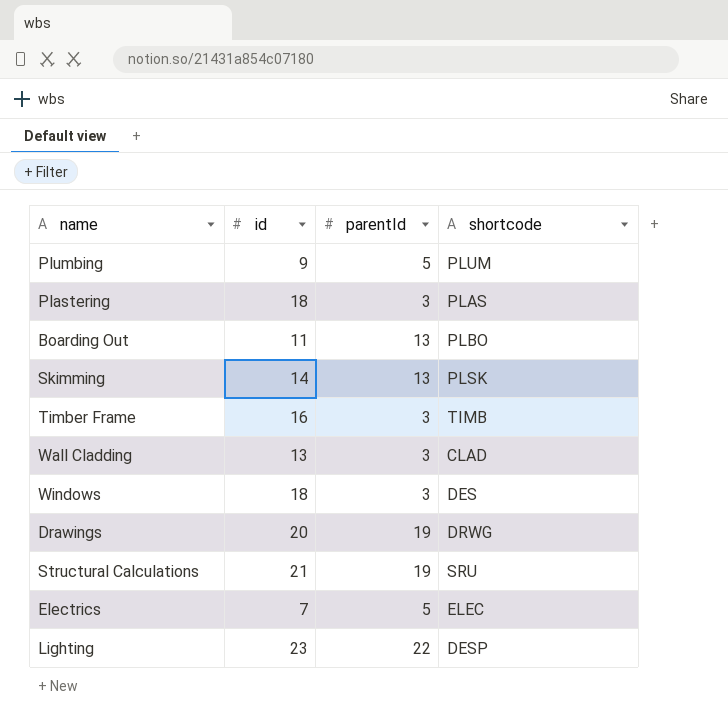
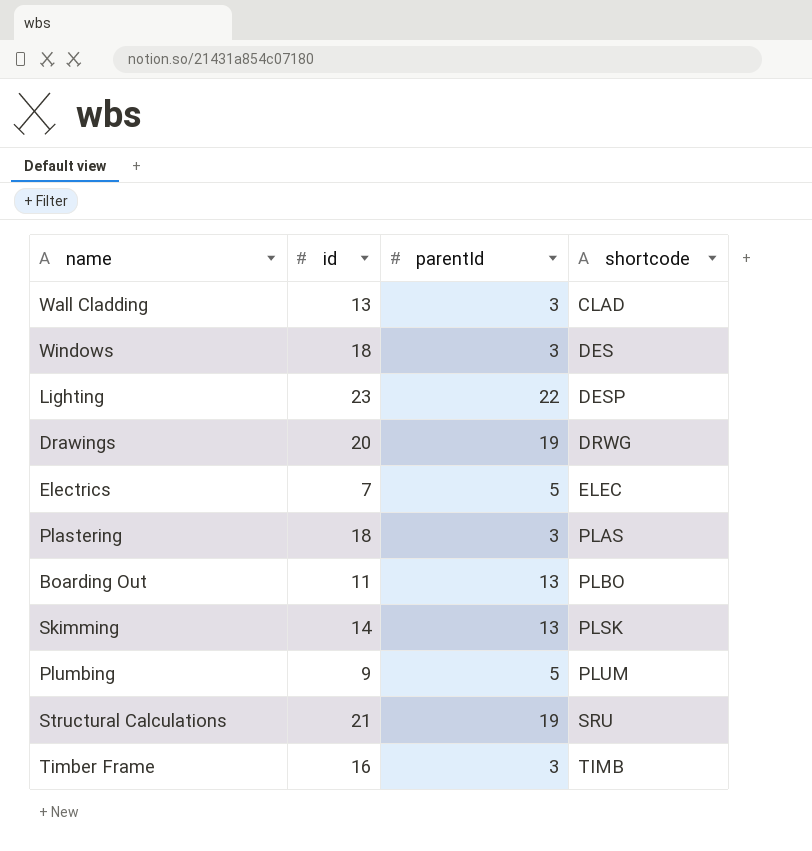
row order: none -> shortcode ascending

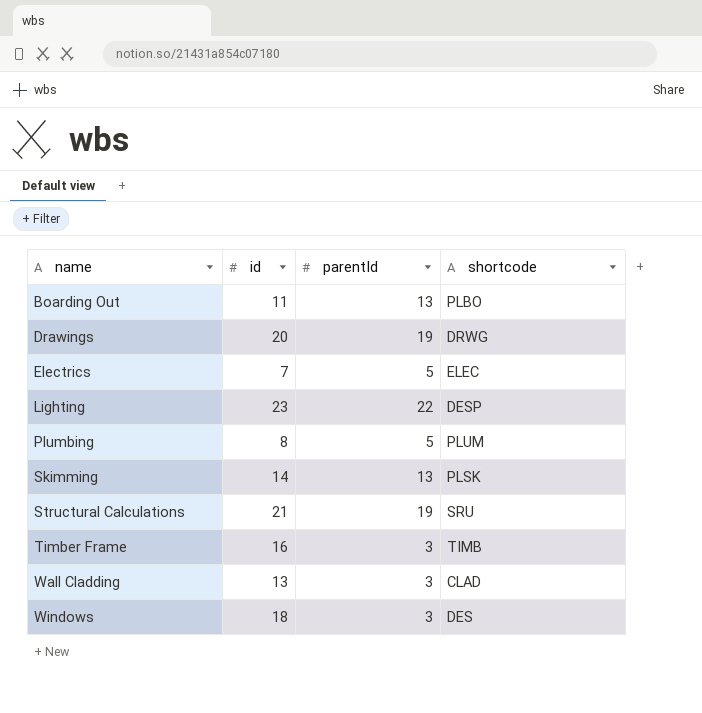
row order: shortcode ascending -> name ascending
row Plastering: 18 | 3 | PLAS -> none
Plumbing | id: 9 -> 8

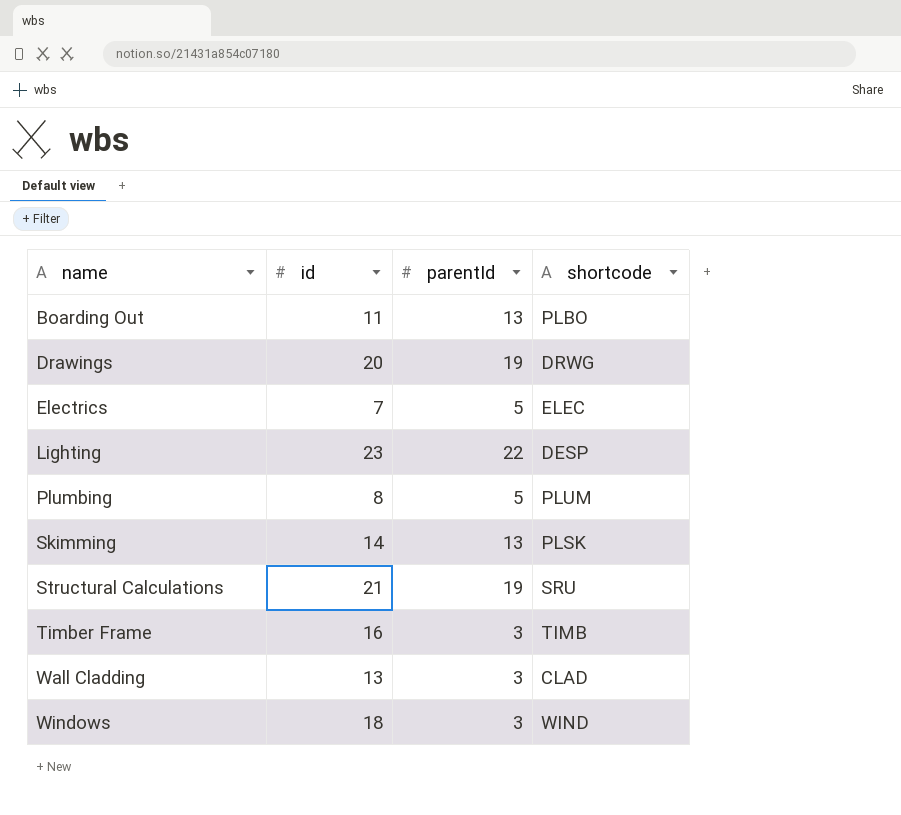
Windows | shortcode: DES -> WIND

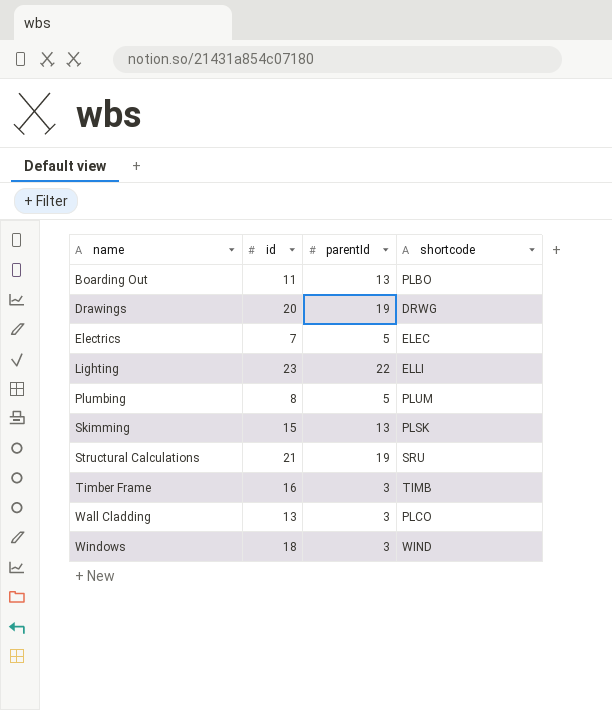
Lighting | shortcode: DESP -> ELLI
Skimming | id: 14 -> 15
Wall Cladding | shortcode: CLAD -> PLCO

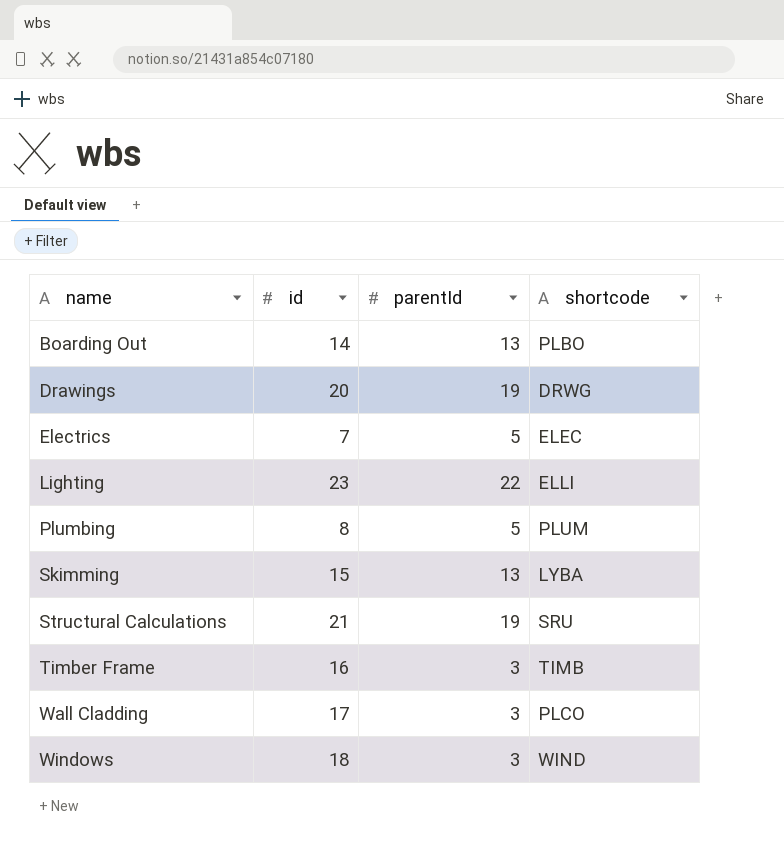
Boarding Out | id: 11 -> 14
Skimming | shortcode: PLSK -> LYBA
Wall Cladding | id: 13 -> 17

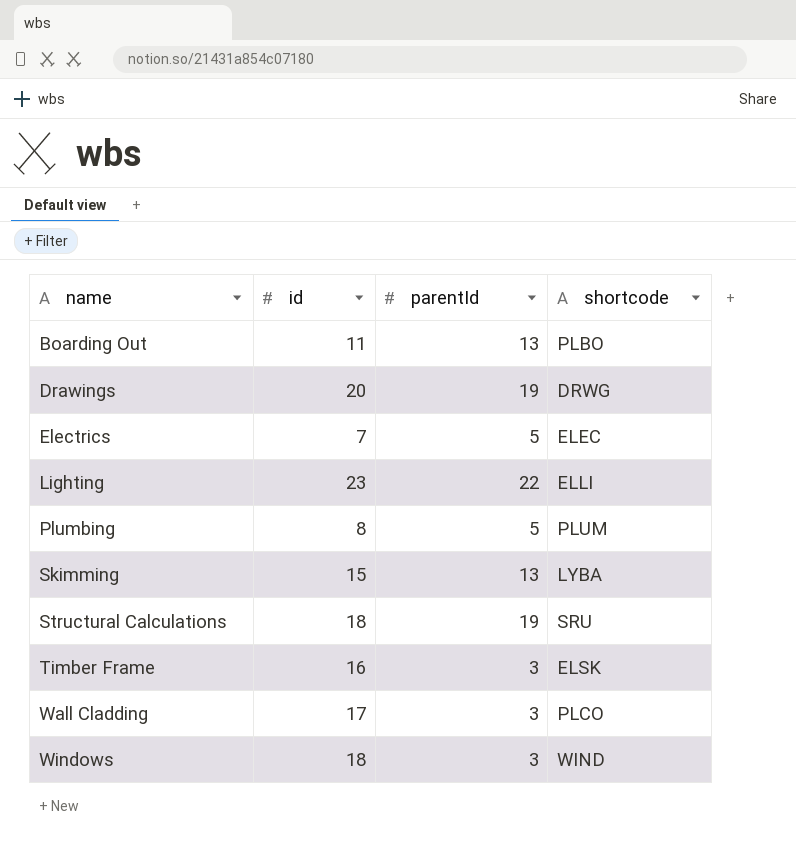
Boarding Out | id: 14 -> 11
Structural Calculations | id: 21 -> 18
Timber Frame | shortcode: TIMB -> ELSK

